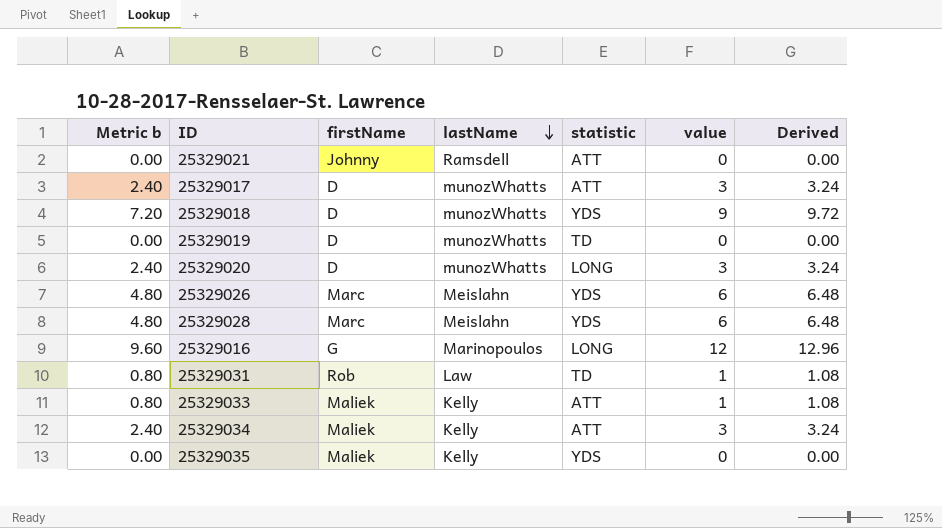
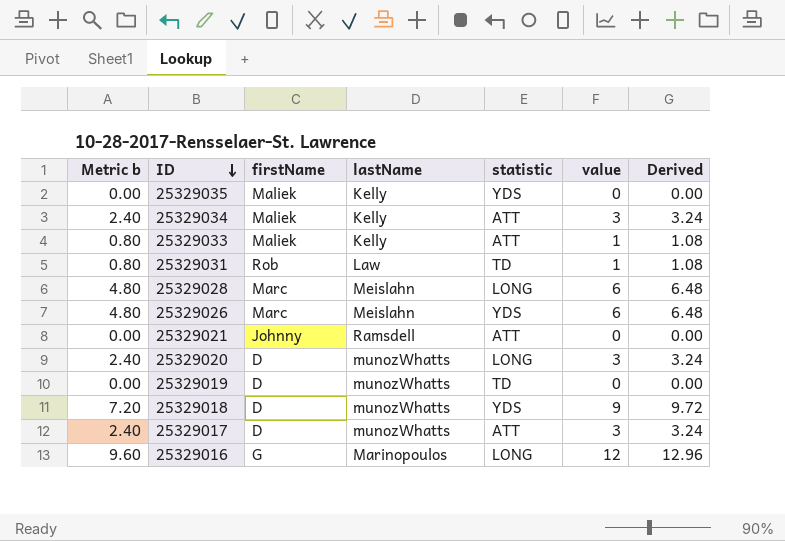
row order: lastName descending -> ID descending
25329028 | statistic: YDS -> LONG

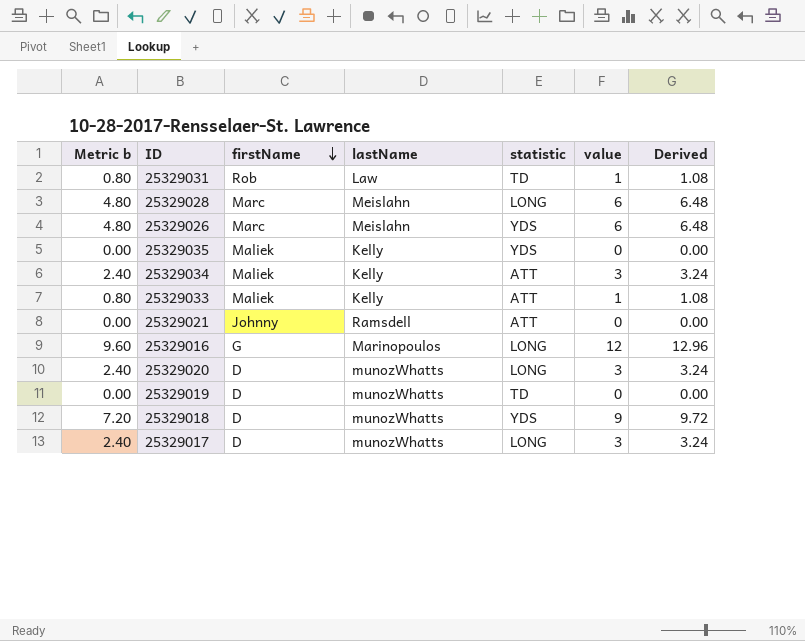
row order: ID descending -> firstName descending
25329017 | statistic: ATT -> LONG

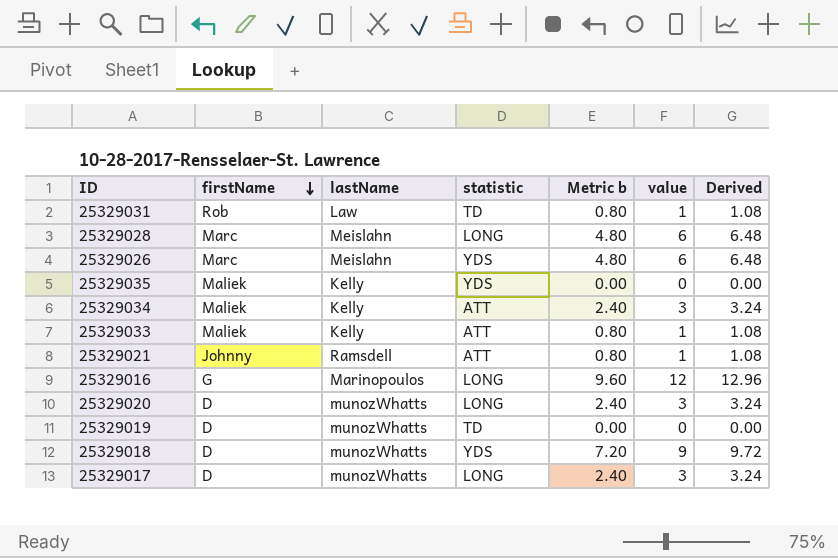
column Metric b | position: 1 -> 5
25329021 | Metric b: 0.00 -> 0.80
25329021 | value: 0 -> 1
25329021 | Derived: 0.00 -> 1.08

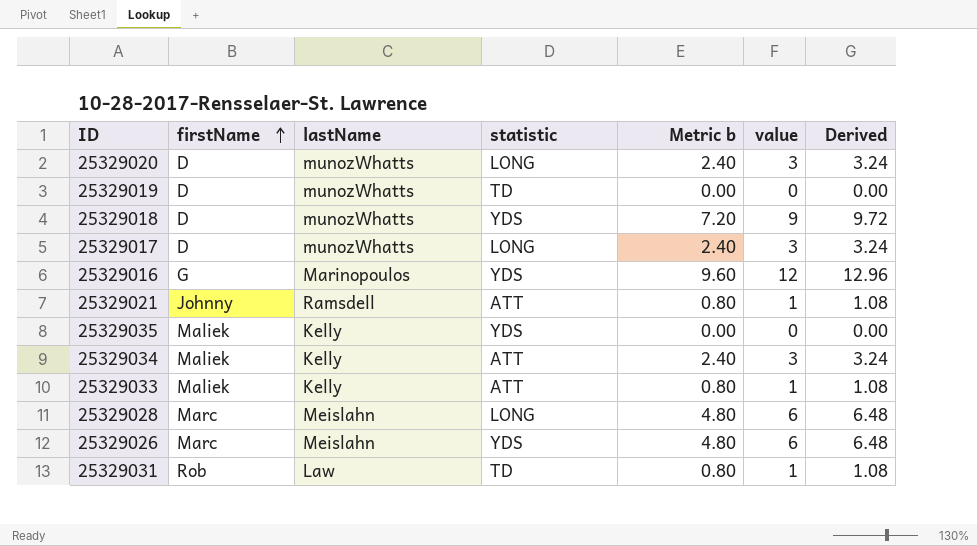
row order: firstName descending -> firstName ascending
25329016 | statistic: LONG -> YDS

